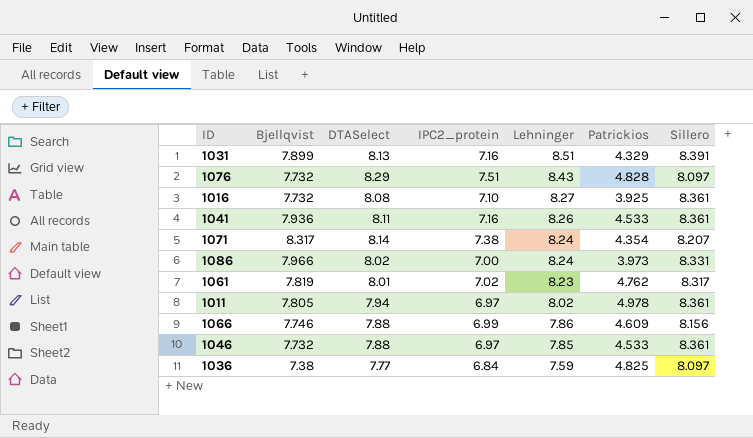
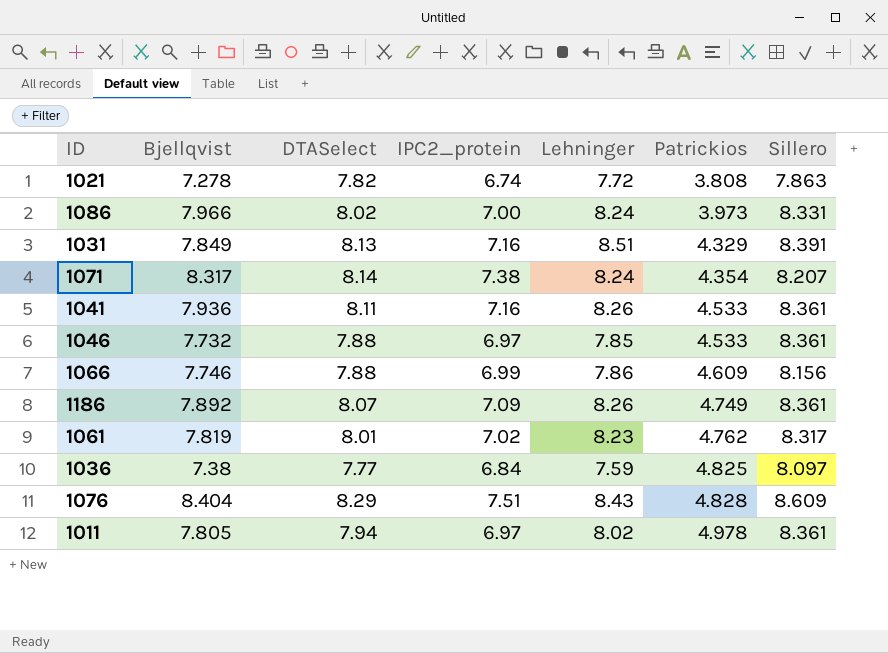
row order: Lehninger descending -> Patrickios ascending
row 1016: 7.732 | 8.08 | 7.10 | 8.27 | 3.925 | 8.361 -> none
row 1021: none -> 7.278 | 7.82 | 6.74 | 7.72 | 3.808 | 7.863
1031 | Bjellqvist: 7.899 -> 7.849
row 1186: none -> 7.892 | 8.07 | 7.09 | 8.26 | 4.749 | 8.361
1076 | Bjellqvist: 7.732 -> 8.404
1076 | Sillero: 8.097 -> 8.609

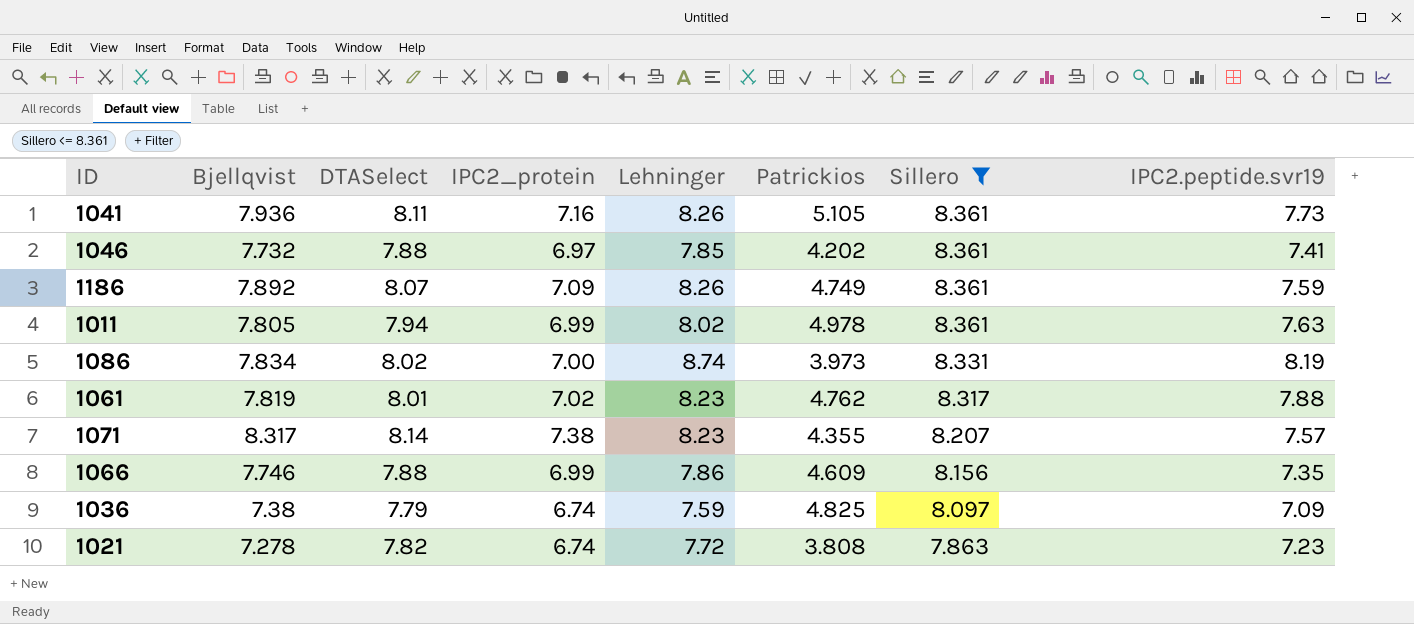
filter: none -> Sillero <= 8.361
row order: Patrickios ascending -> Sillero descending
column IPC2.peptide.svr19 | position: none -> 8
1041 | Patrickios: 4.533 -> 5.105
1046 | Patrickios: 4.533 -> 4.202
1011 | IPC2_protein: 6.97 -> 6.99
1086 | Bjellqvist: 7.966 -> 7.834
1086 | Lehninger: 8.24 -> 8.74
1071 | Lehninger: 8.24 -> 8.23
1071 | Patrickios: 4.354 -> 4.355
1036 | DTASelect: 7.77 -> 7.79
1036 | IPC2_protein: 6.84 -> 6.74

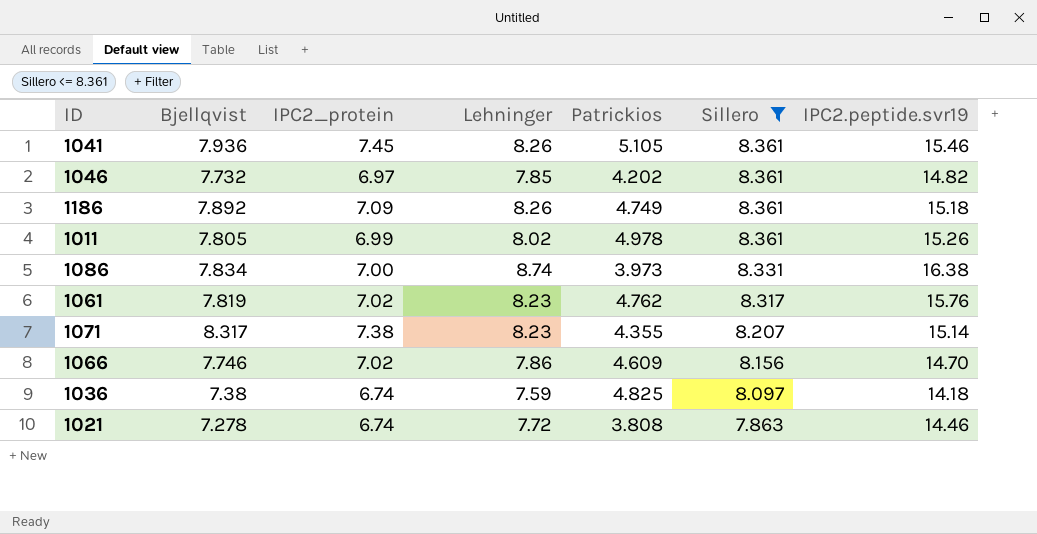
column DTASelect | position: 3 -> none
1041 | IPC2_protein: 7.16 -> 7.45
1041 | IPC2.peptide.svr19: 7.73 -> 15.46
1046 | IPC2.peptide.svr19: 7.41 -> 14.82
1186 | IPC2.peptide.svr19: 7.59 -> 15.18
1011 | IPC2.peptide.svr19: 7.63 -> 15.26
1086 | IPC2.peptide.svr19: 8.19 -> 16.38
1061 | IPC2.peptide.svr19: 7.88 -> 15.76
1071 | IPC2.peptide.svr19: 7.57 -> 15.14
1066 | IPC2_protein: 6.99 -> 7.02
1066 | IPC2.peptide.svr19: 7.35 -> 14.70
1036 | IPC2.peptide.svr19: 7.09 -> 14.18
1021 | IPC2.peptide.svr19: 7.23 -> 14.46

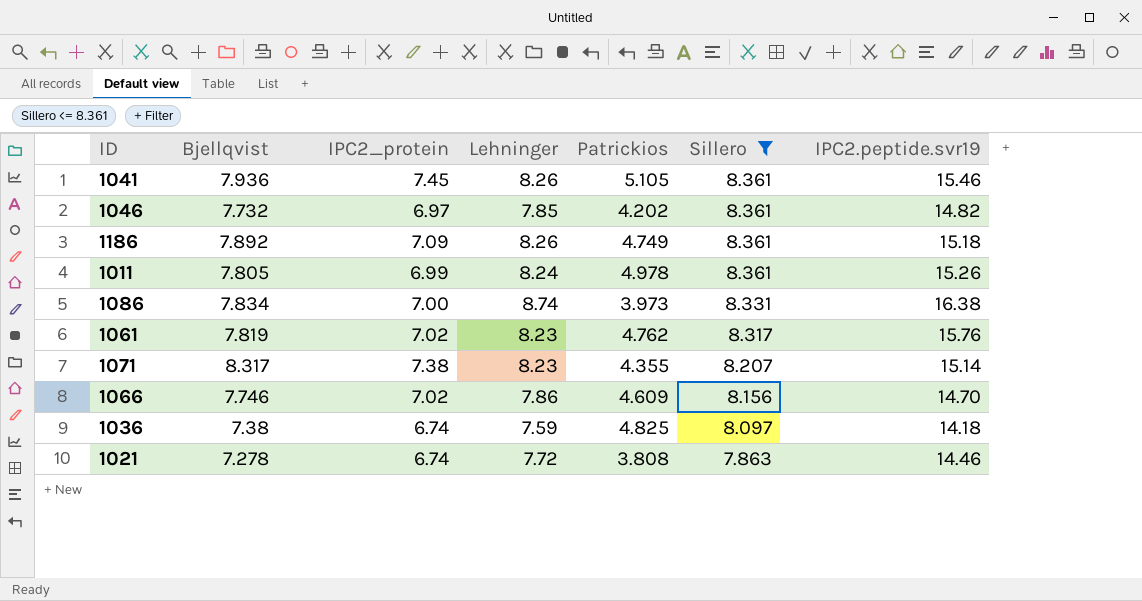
1011 | Lehninger: 8.02 -> 8.24

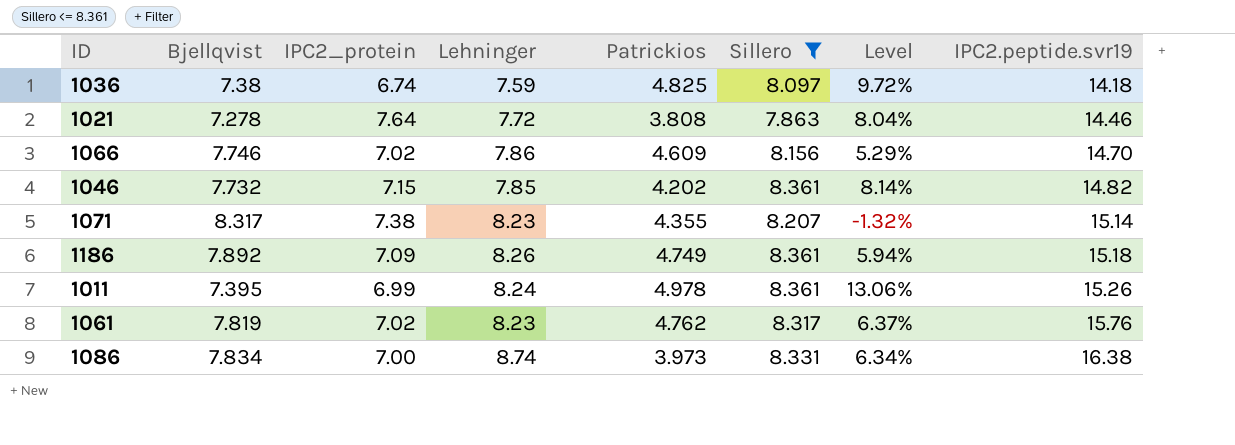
row order: Sillero descending -> IPC2.peptide.svr19 ascending
column Level | formula: none -> ([Sillero] - [Bjellqvist]) / [Bjellqvist]
row 1041: 7.936 | 7.45 | 8.26 | 5.105 | 8.361 | 15.46 -> none
1021 | IPC2_protein: 6.74 -> 7.64
1046 | IPC2_protein: 6.97 -> 7.15
1011 | Bjellqvist: 7.805 -> 7.395

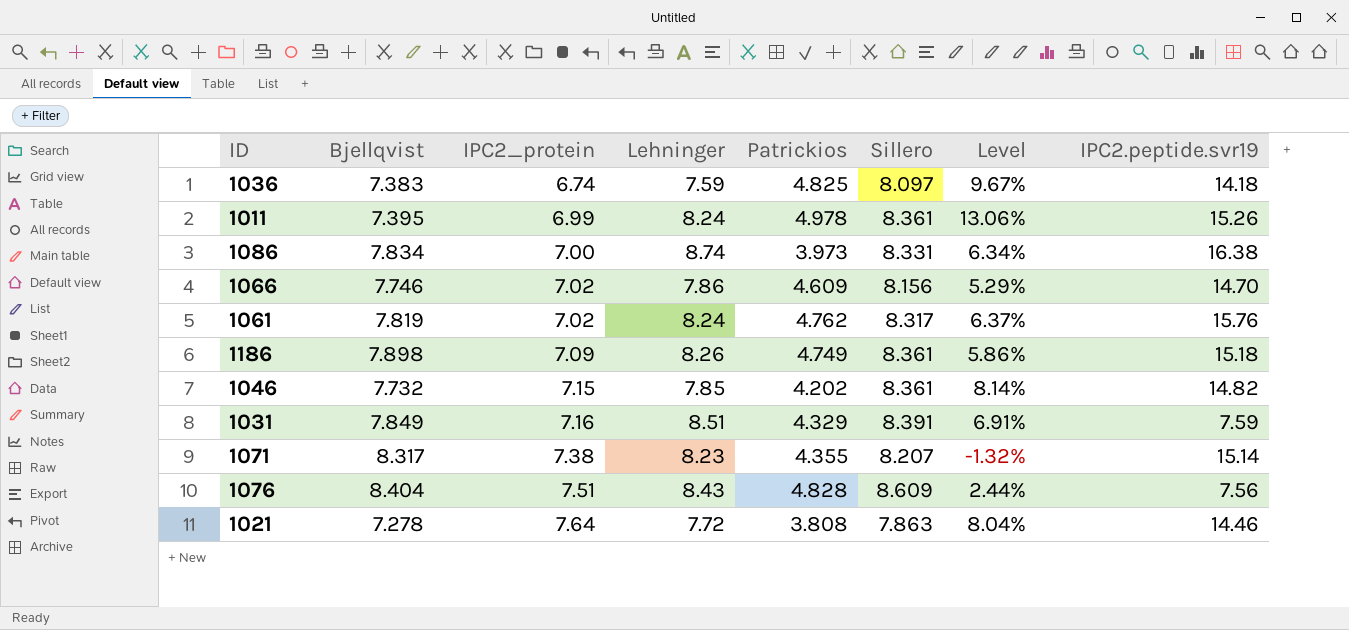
filter: Sillero <= 8.361 -> none
row order: IPC2.peptide.svr19 ascending -> IPC2_protein ascending
1036 | Bjellqvist: 7.38 -> 7.383
1036 | Level: 9.72% -> 9.67%
1061 | Lehninger: 8.23 -> 8.24
1186 | Bjellqvist: 7.892 -> 7.898
1186 | Level: 5.94% -> 5.86%

